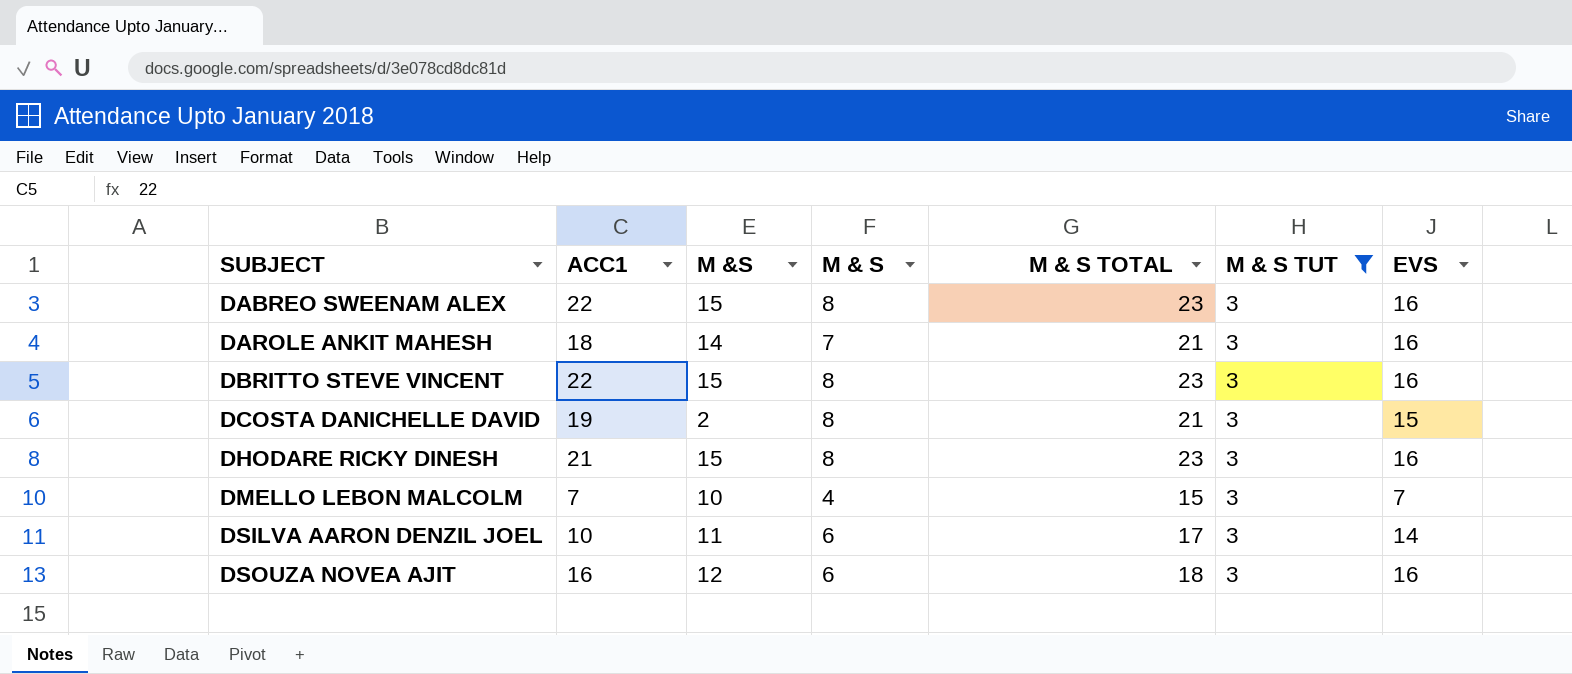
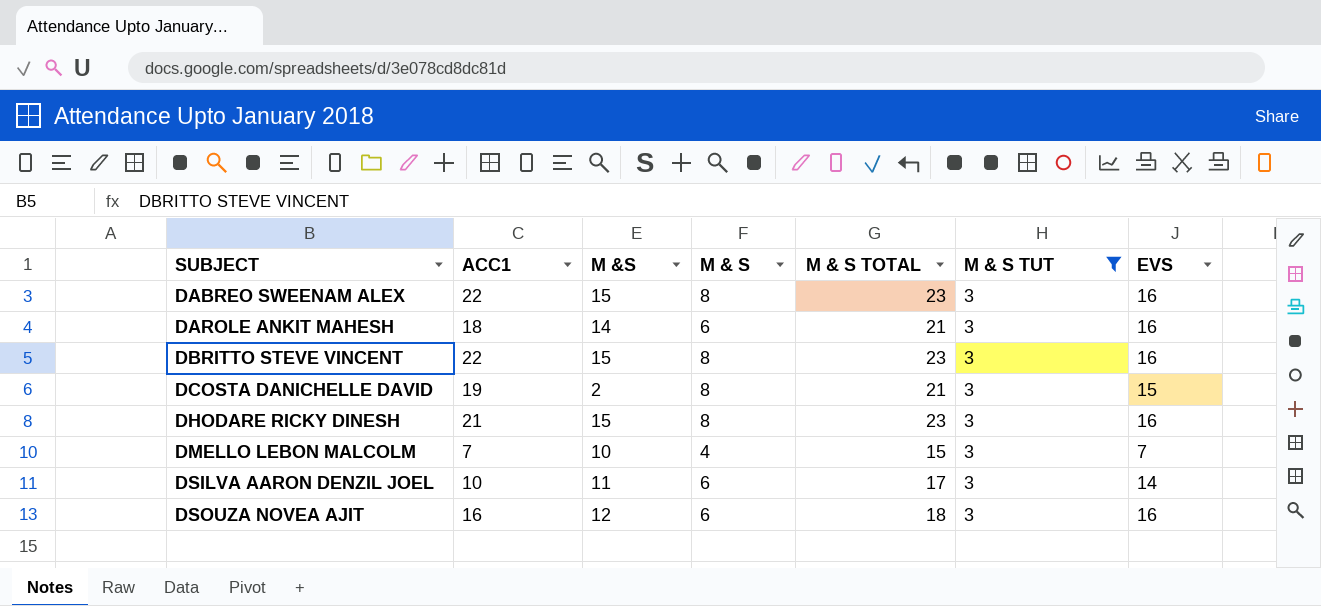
DAROLE ANKIT MAHESH | M & S: 7 -> 6

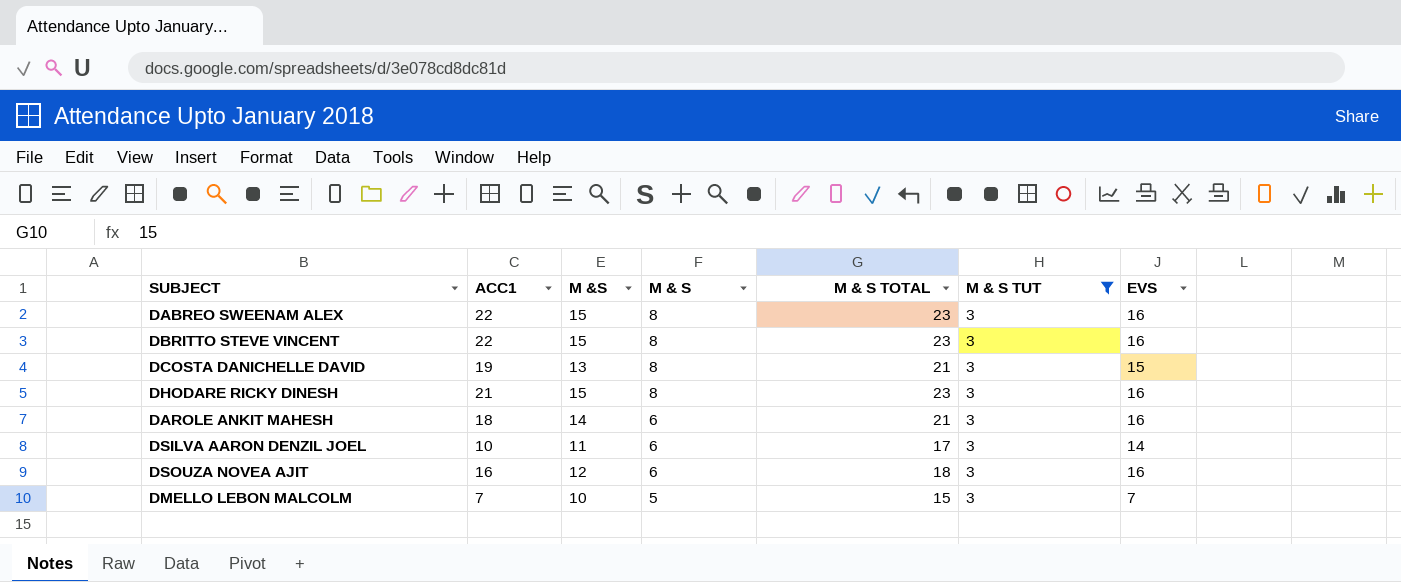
row order: SUBJECT ascending -> M & S descending
DCOSTA DANICHELLE DAVID | M &S: 2 -> 13
DMELLO LEBON MALCOLM | M & S: 4 -> 5

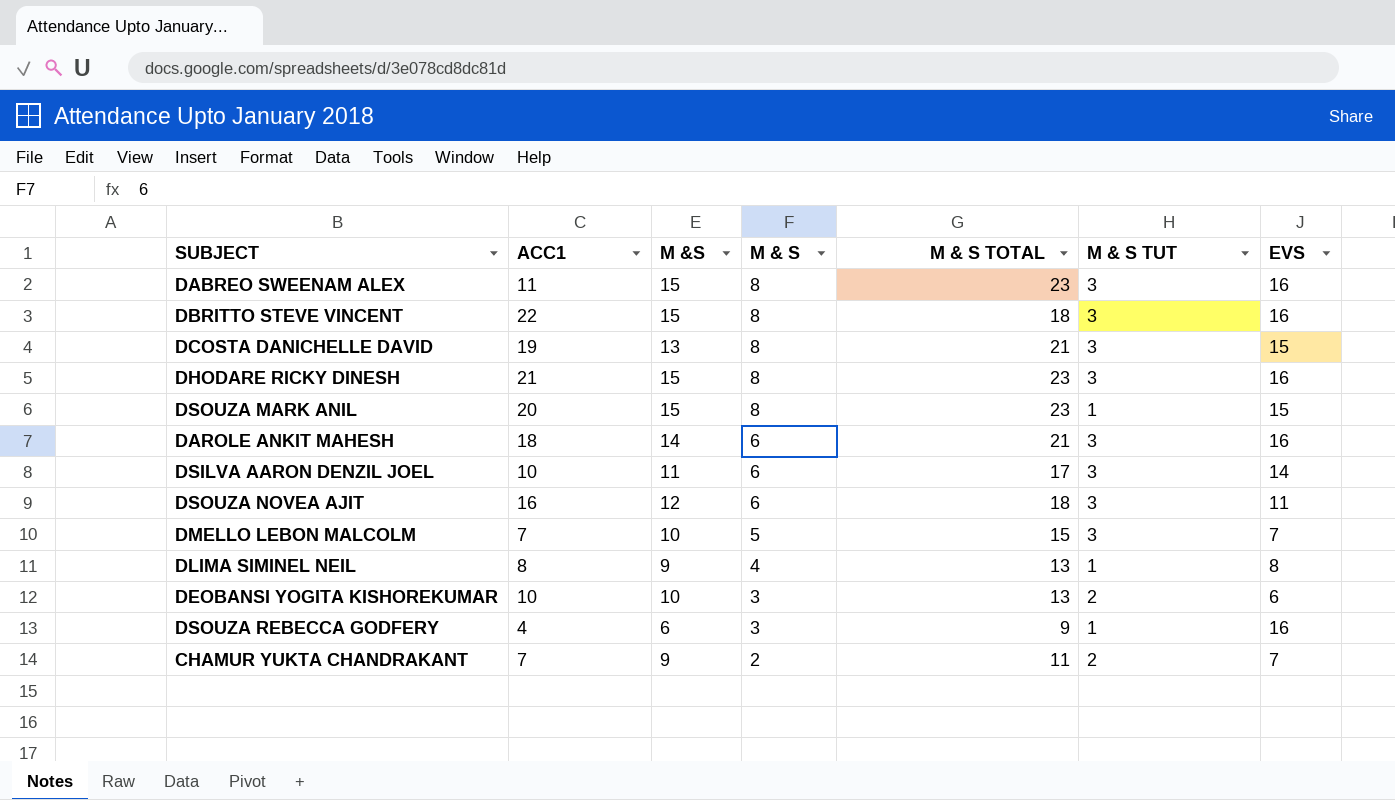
filter: M & S TUT = 3 -> none
DABREO SWEENAM ALEX | ACC1: 22 -> 11
DBRITTO STEVE VINCENT | M & S TOTAL: 23 -> 18
DSOUZA NOVEA AJIT | EVS: 16 -> 11

